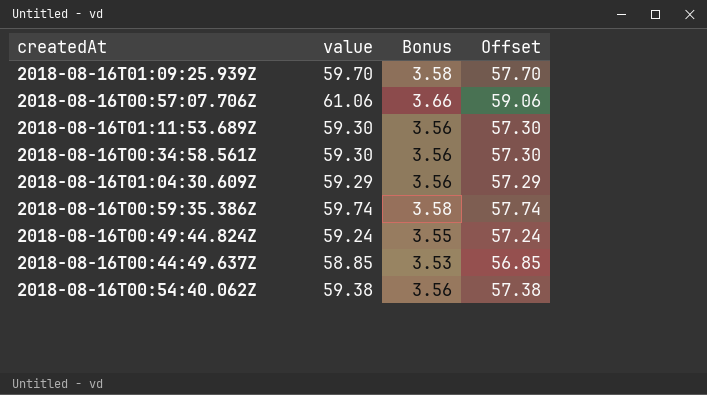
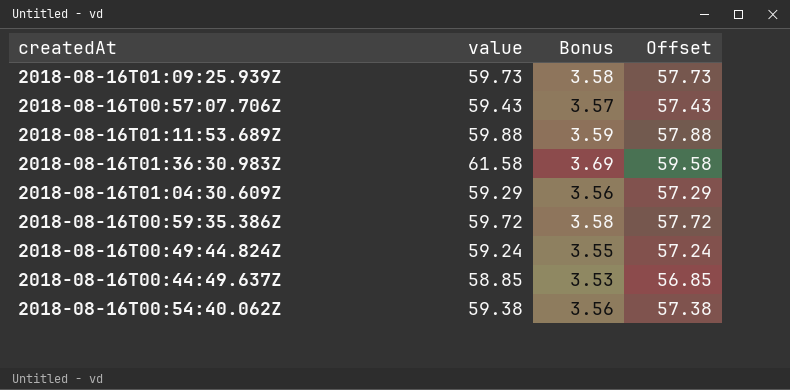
row 2018-08-16T00:34:58.561Z: 59.30 | 3.56 | 57.30 -> none
2018-08-16T01:09:25.939Z | value: 59.70 -> 59.73
2018-08-16T01:09:25.939Z | Offset: 57.70 -> 57.73
2018-08-16T00:57:07.706Z | value: 61.06 -> 59.43
2018-08-16T00:57:07.706Z | Bonus: 3.66 -> 3.57
2018-08-16T00:57:07.706Z | Offset: 59.06 -> 57.43
2018-08-16T01:11:53.689Z | value: 59.30 -> 59.88
2018-08-16T01:11:53.689Z | Bonus: 3.56 -> 3.59
2018-08-16T01:11:53.689Z | Offset: 57.30 -> 57.88
row 2018-08-16T01:36:30.983Z: none -> 61.58 | 3.69 | 59.58
2018-08-16T00:59:35.386Z | value: 59.74 -> 59.72
2018-08-16T00:59:35.386Z | Offset: 57.74 -> 57.72

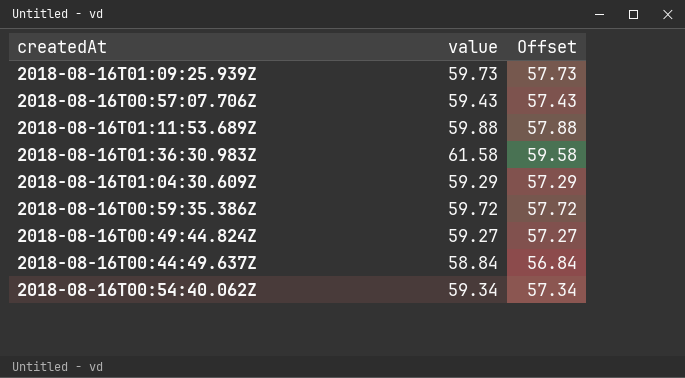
column Bonus | formula: [value] * 0.06 -> none
2018-08-16T00:49:44.824Z | value: 59.24 -> 59.27
2018-08-16T00:49:44.824Z | Offset: 57.24 -> 57.27
2018-08-16T00:44:49.637Z | value: 58.85 -> 58.84
2018-08-16T00:44:49.637Z | Offset: 56.85 -> 56.84
2018-08-16T00:54:40.062Z | value: 59.38 -> 59.34
2018-08-16T00:54:40.062Z | Offset: 57.38 -> 57.34

